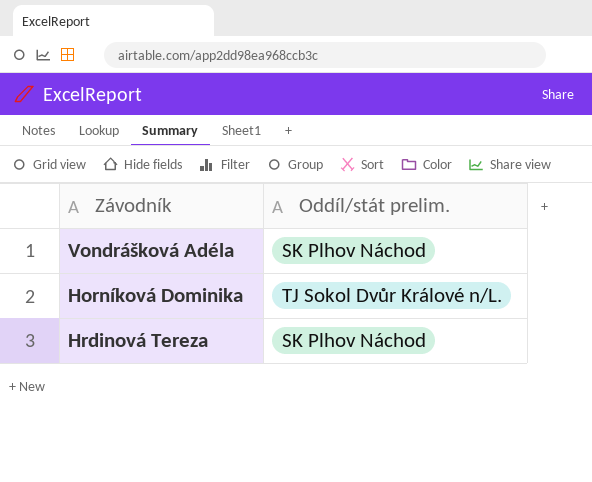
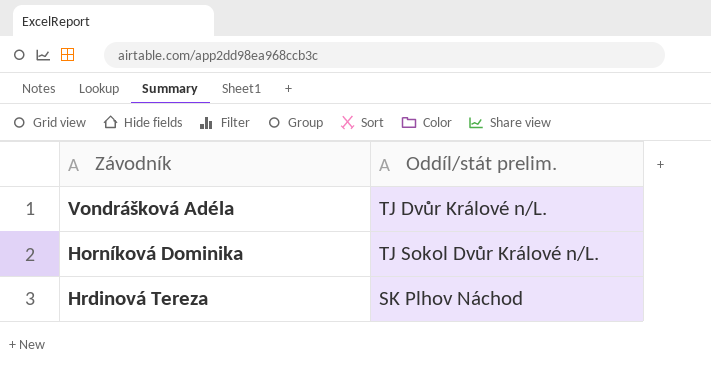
Vondrášková Adéla | Oddíl/stát prelim.: SK Plhov Náchod -> TJ Dvůr Králové n/L.

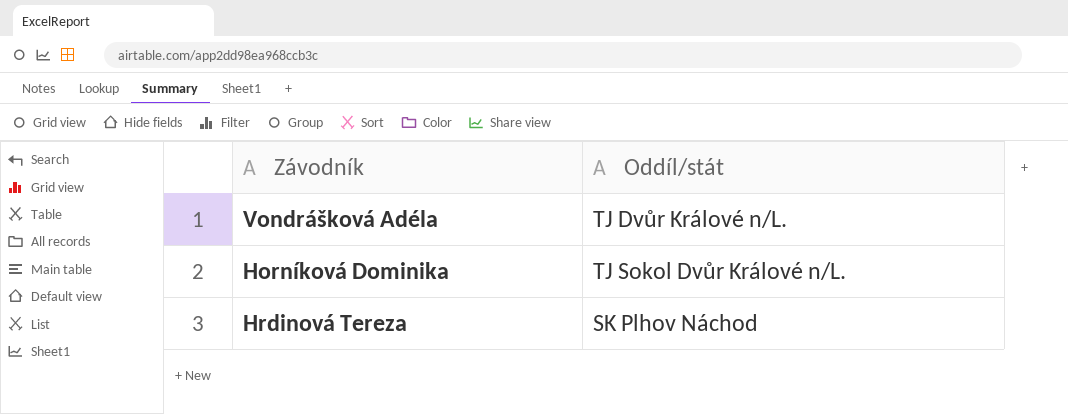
column name: Oddíl/stát prelim. -> Oddíl/stát

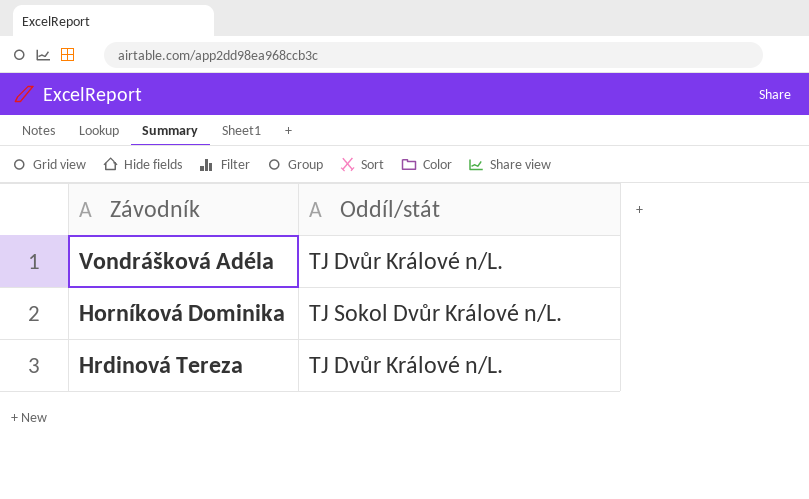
Hrdinová Tereza | Oddíl/stát: SK Plhov Náchod -> TJ Dvůr Králové n/L.

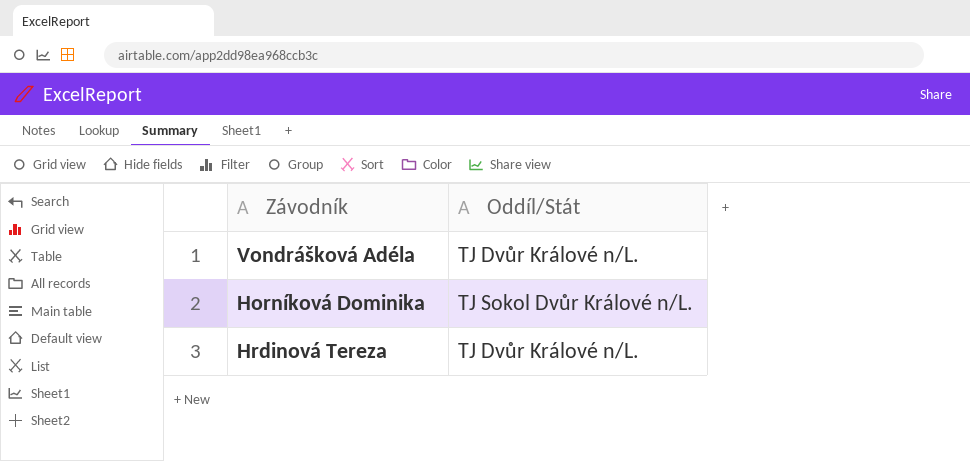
column name: Oddíl/stát -> Oddíl/Stát

